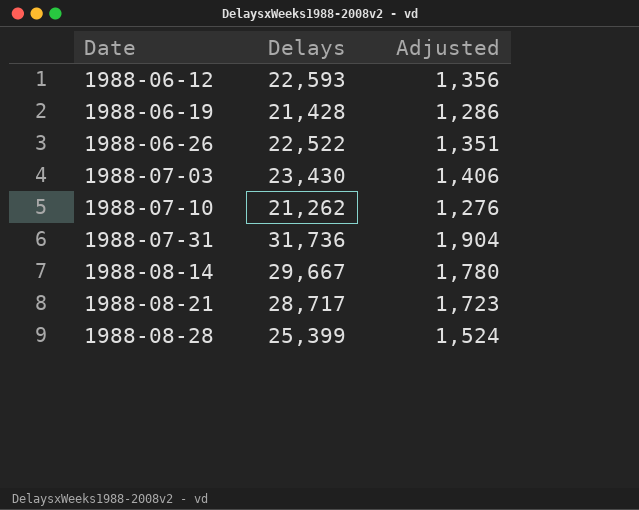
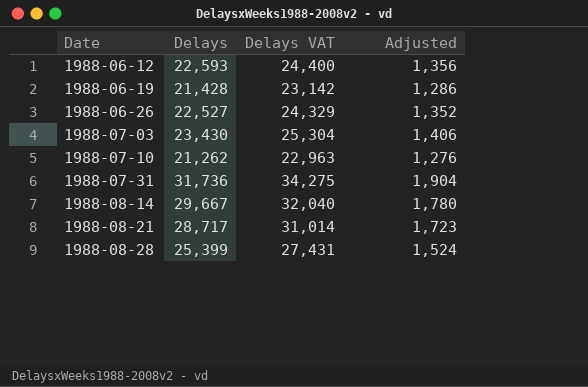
column Delays VAT | formula: none -> [Delays] * 1.08
1988-06-26 | Delays: 22,522 -> 22,527
1988-06-26 | Adjusted: 1,351 -> 1,352

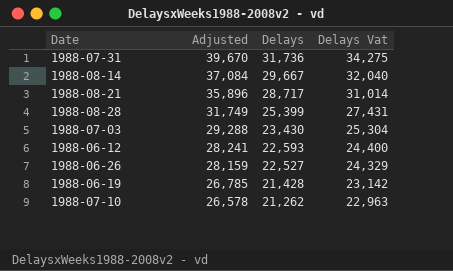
row order: Date ascending -> Adjusted descending
column Adjusted | formula: [Delays] * 0.06 -> [Delays] * 1.25
column Adjusted | position: 4 -> 2
column name: Delays VAT -> Delays Vat

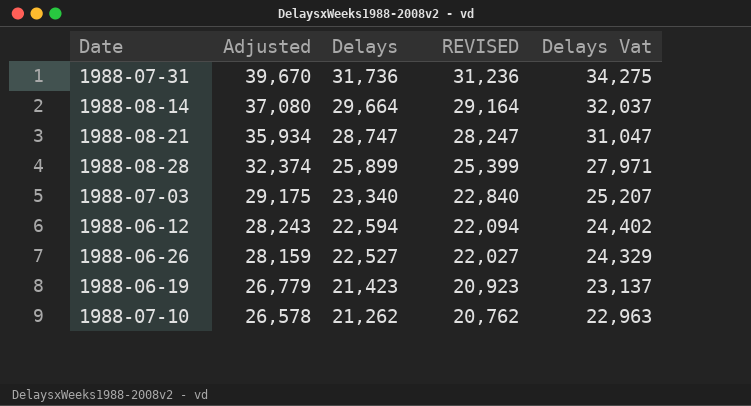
column REVISED | formula: none -> [Delays] - 500
1988-08-14 | Adjusted: 37,084 -> 37,080
1988-08-14 | Delays: 29,667 -> 29,664
1988-08-14 | Delays Vat: 32,040 -> 32,037
1988-08-21 | Adjusted: 35,896 -> 35,934
1988-08-21 | Delays: 28,717 -> 28,747
1988-08-21 | Delays Vat: 31,014 -> 31,047
1988-08-28 | Adjusted: 31,749 -> 32,374
1988-08-28 | Delays: 25,399 -> 25,899
1988-08-28 | Delays Vat: 27,431 -> 27,971
1988-07-03 | Adjusted: 29,288 -> 29,175
1988-07-03 | Delays: 23,430 -> 23,340
1988-07-03 | Delays Vat: 25,304 -> 25,207
1988-06-12 | Adjusted: 28,241 -> 28,243
1988-06-12 | Delays: 22,593 -> 22,594
1988-06-12 | Delays Vat: 24,400 -> 24,402
1988-06-19 | Adjusted: 26,785 -> 26,779
1988-06-19 | Delays: 21,428 -> 21,423
1988-06-19 | Delays Vat: 23,142 -> 23,137

